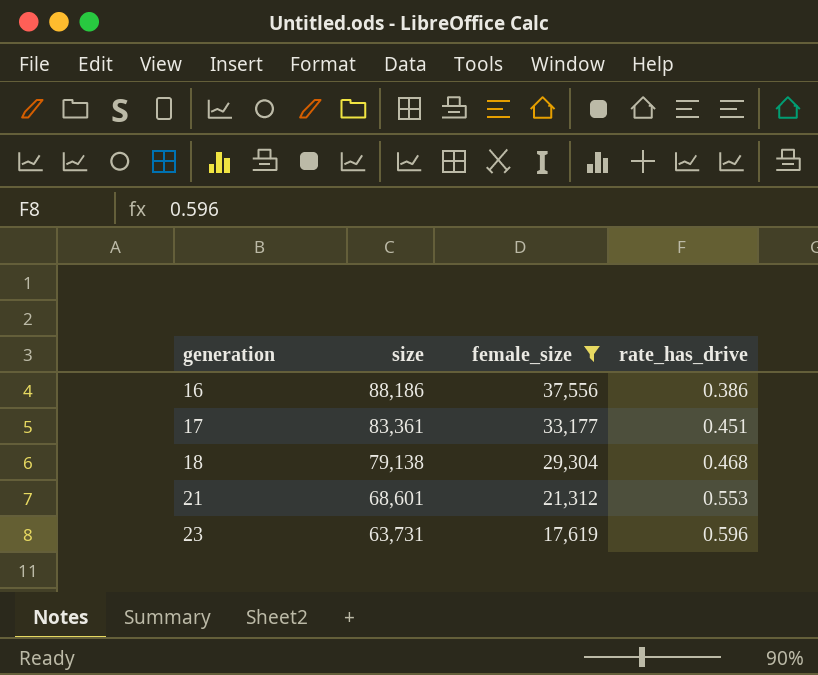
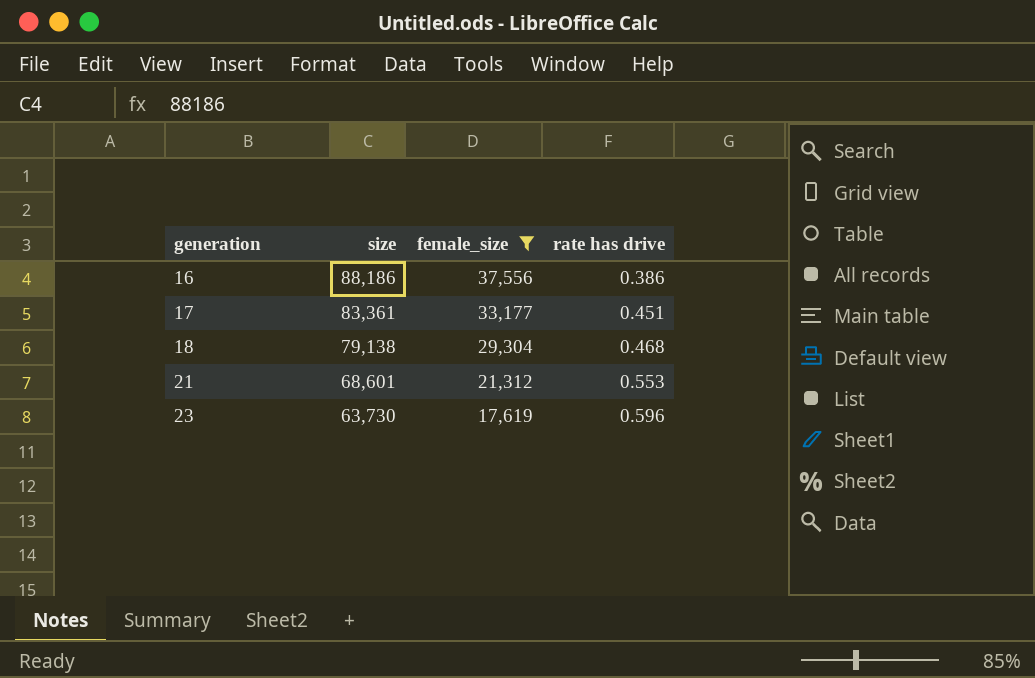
column name: rate_has_drive -> rate has drive
23 | size: 63,731 -> 63,730

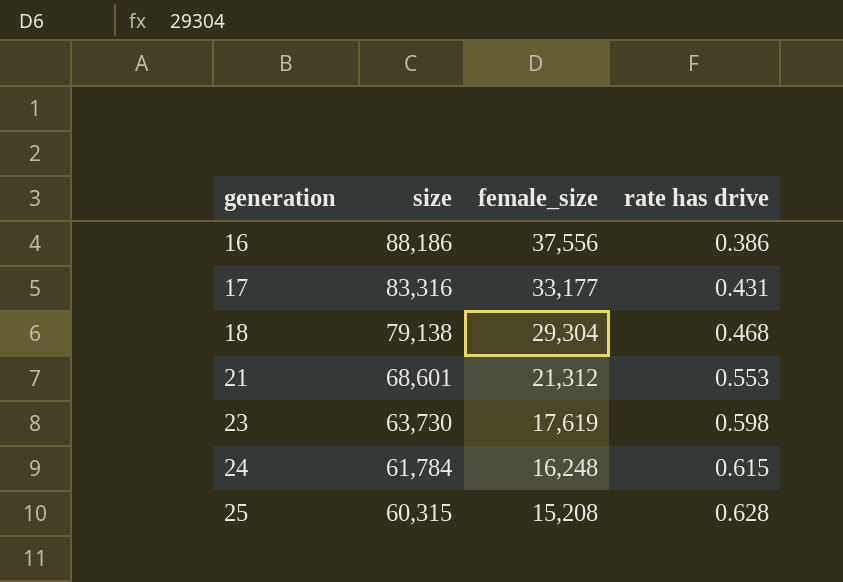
filter: female_size >= 17,619 -> none
17 | size: 83,361 -> 83,316
17 | rate has drive: 0.451 -> 0.431
23 | rate has drive: 0.596 -> 0.598

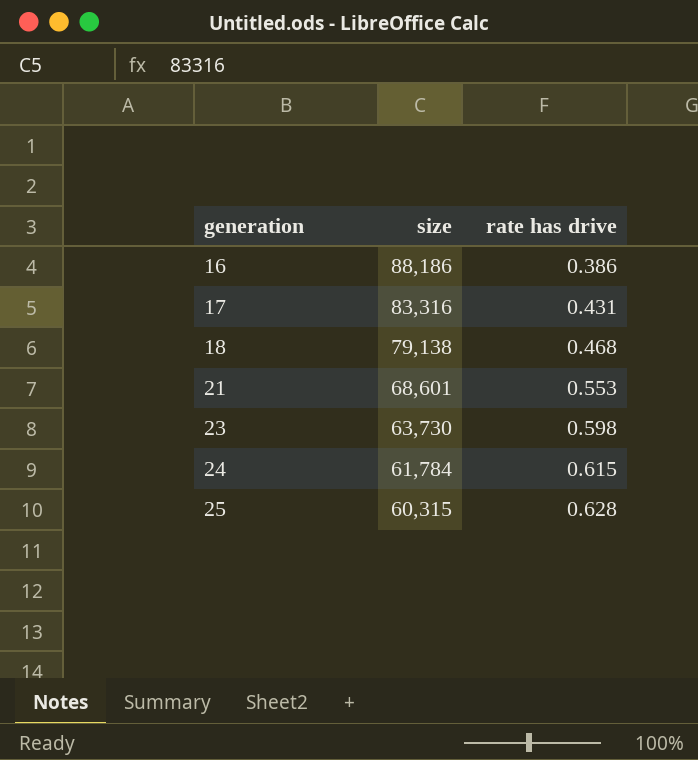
column female_size | position: 3 -> none

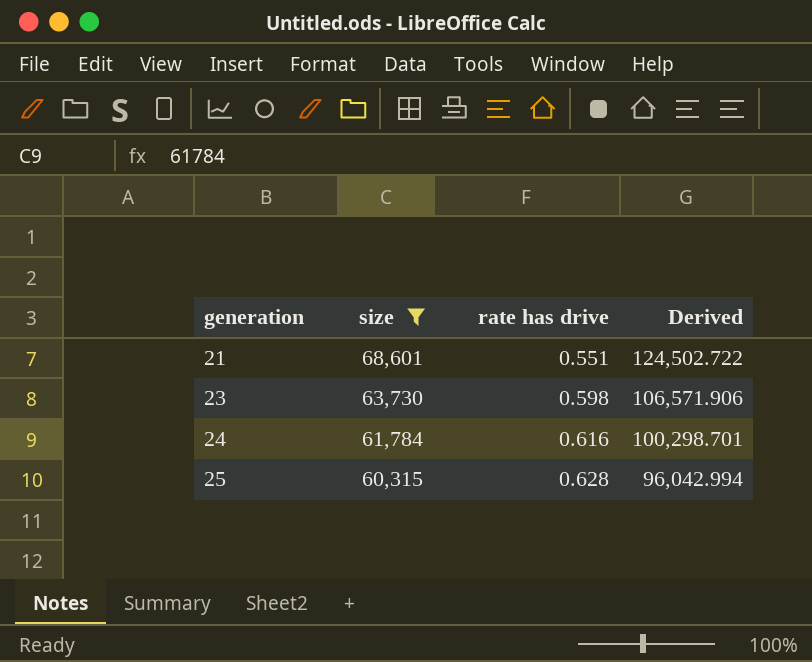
filter: none -> size <= 68,601
column Derived | formula: none -> [size] / [rate has drive]
21 | rate has drive: 0.553 -> 0.551
24 | rate has drive: 0.615 -> 0.616

